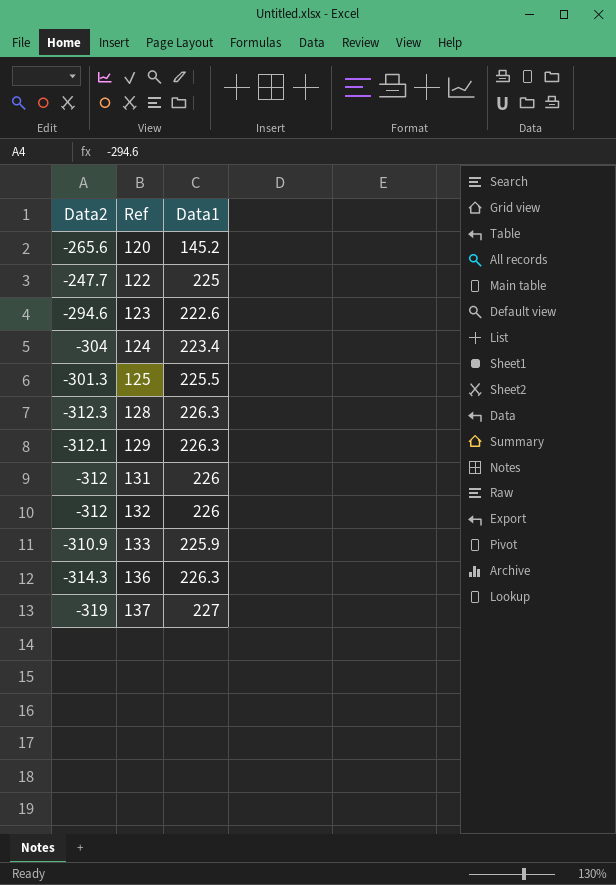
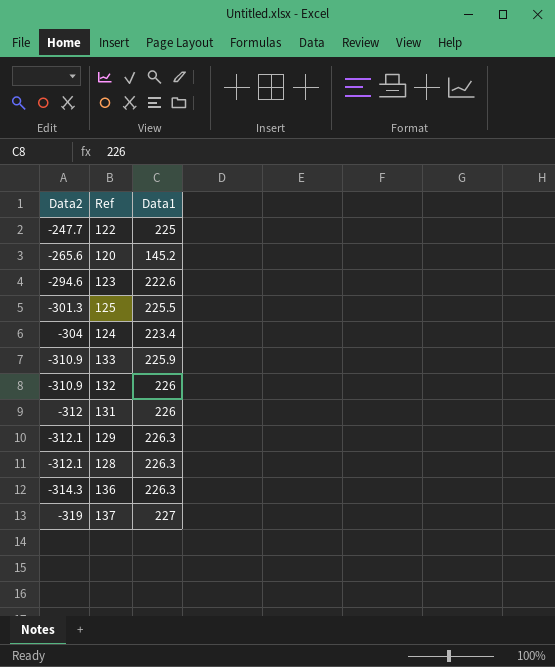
row order: Ref ascending -> Data2 descending
132 | Data2: -312 -> -310.9
128 | Data2: -312.3 -> -312.1

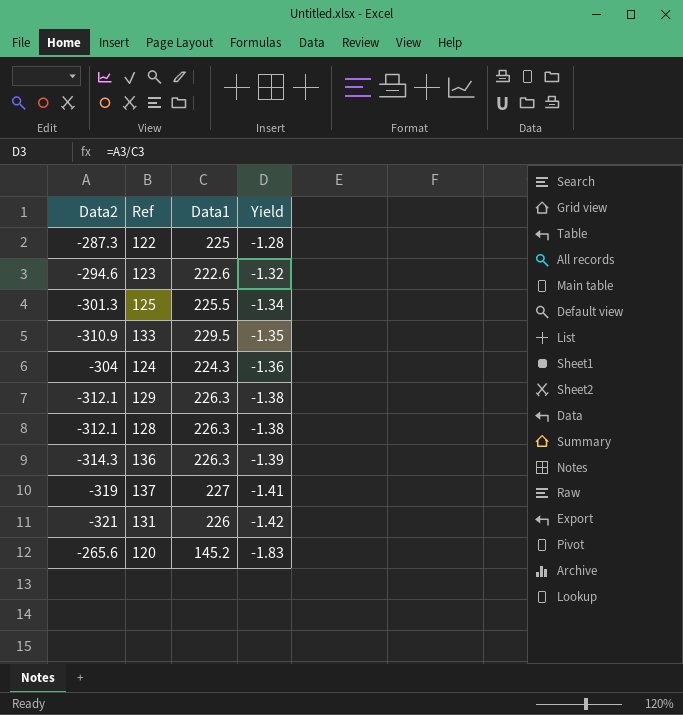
row order: Data2 descending -> Yield descending
column Yield | formula: none -> [Data2] / [Data1]
row 132: -310.9 | 226 -> none
122 | Data2: -247.7 -> -287.3
133 | Data1: 225.9 -> 229.5
124 | Data1: 223.4 -> 224.3
131 | Data2: -312 -> -321

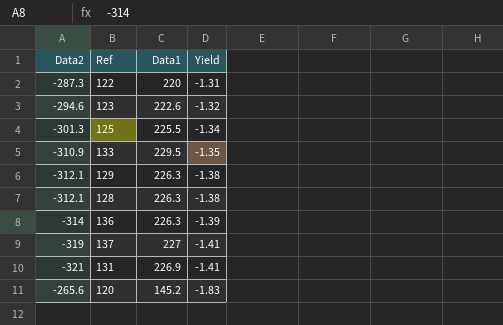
row 124: -304 | 224.3 | -1.36 -> none
122 | Data1: 225 -> 220
122 | Yield: -1.28 -> -1.31
136 | Data2: -314.3 -> -314
131 | Data1: 226 -> 226.9
131 | Yield: -1.42 -> -1.41

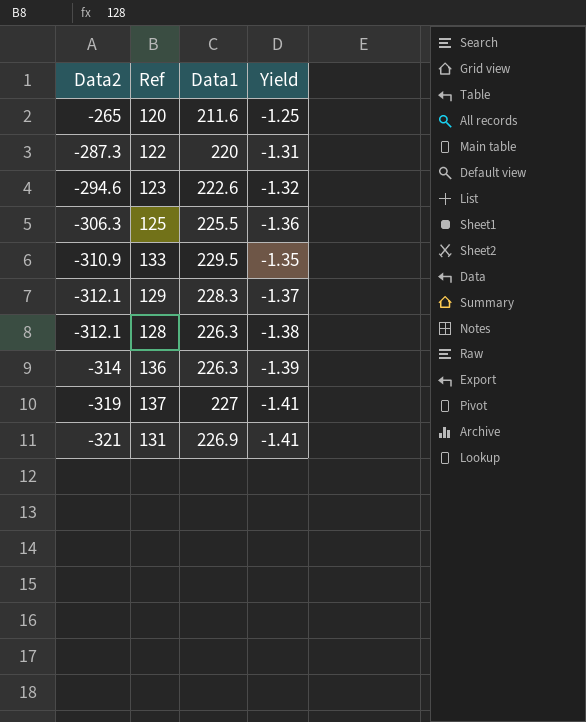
row order: Yield descending -> Data2 descending
120 | Data2: -265.6 -> -265
120 | Data1: 145.2 -> 211.6
120 | Yield: -1.83 -> -1.25
125 | Data2: -301.3 -> -306.3
125 | Yield: -1.34 -> -1.36
129 | Data1: 226.3 -> 228.3
129 | Yield: -1.38 -> -1.37

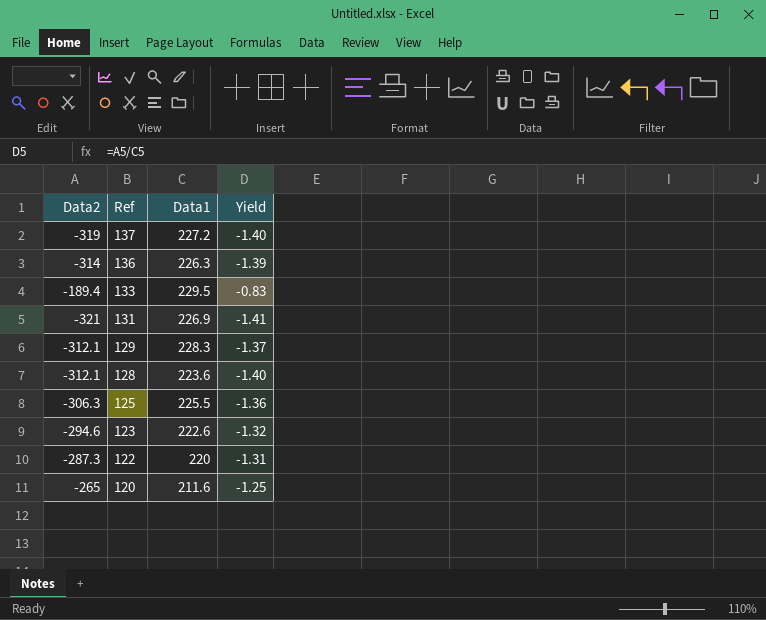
row order: Data2 descending -> Ref descending
137 | Data1: 227 -> 227.2
137 | Yield: -1.41 -> -1.40
133 | Data2: -310.9 -> -189.4
133 | Yield: -1.35 -> -0.83
128 | Data1: 226.3 -> 223.6
128 | Yield: -1.38 -> -1.40

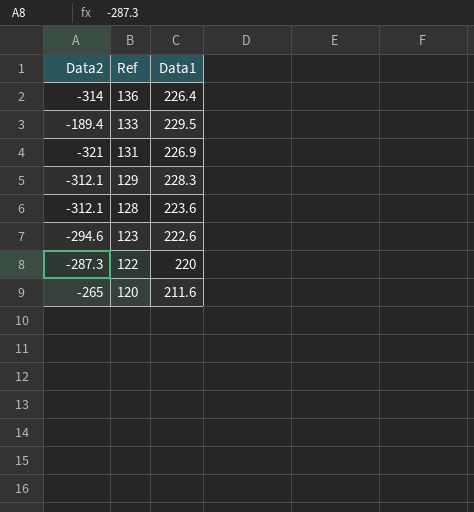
column Yield | formula: [Data2] / [Data1] -> none
row 137: -319 | 227.2 | -1.40 -> none
row 125: -306.3 | 225.5 | -1.36 -> none
136 | Data1: 226.3 -> 226.4

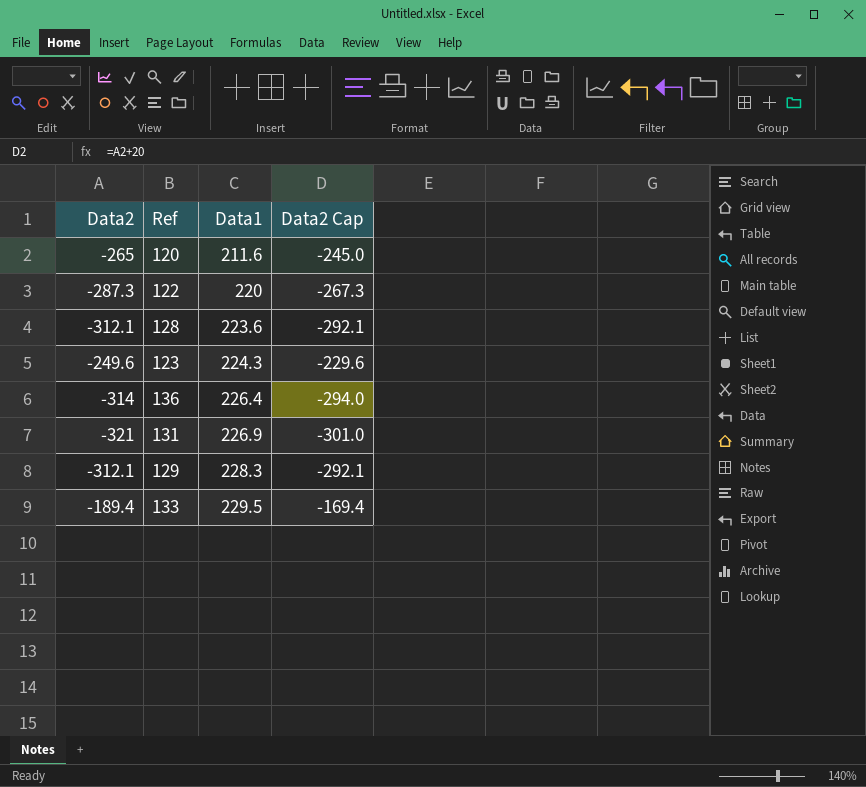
row order: Ref descending -> Data1 ascending
column Data2 Cap | formula: none -> [Data2] + 20
123 | Data2: -294.6 -> -249.6
123 | Data1: 222.6 -> 224.3

